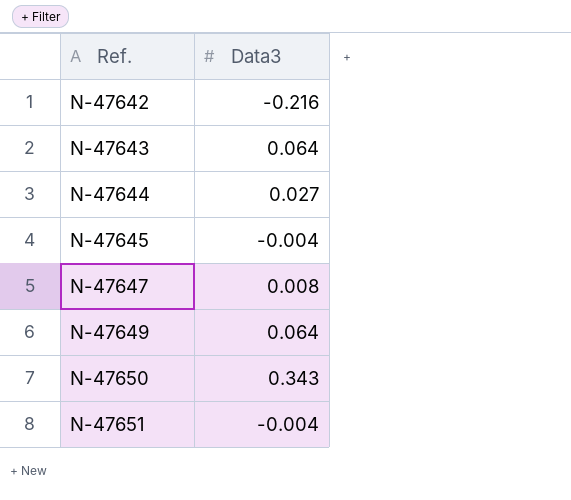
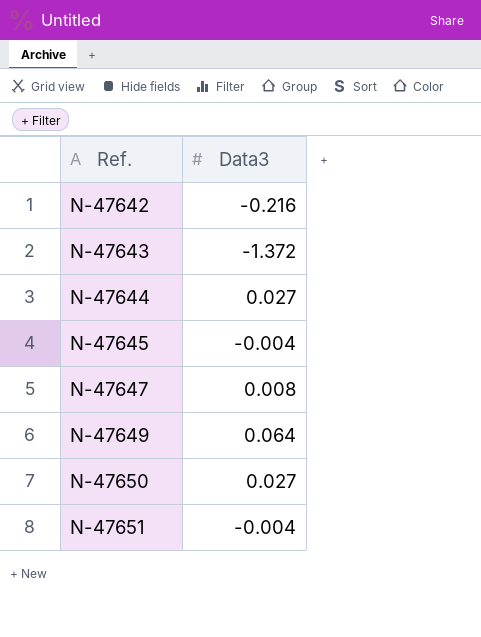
N-47643 | Data3: 0.064 -> -1.372
N-47650 | Data3: 0.343 -> 0.027

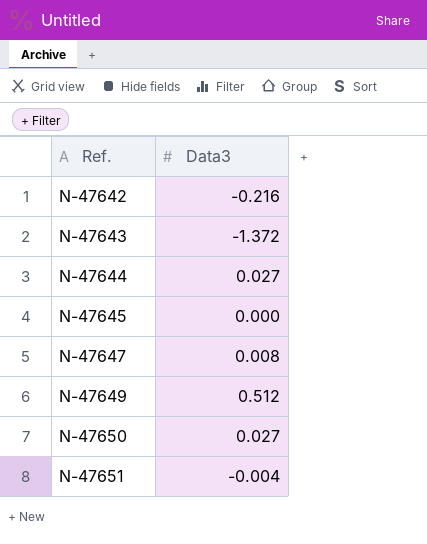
N-47645 | Data3: -0.004 -> 0.000
N-47649 | Data3: 0.064 -> 0.512

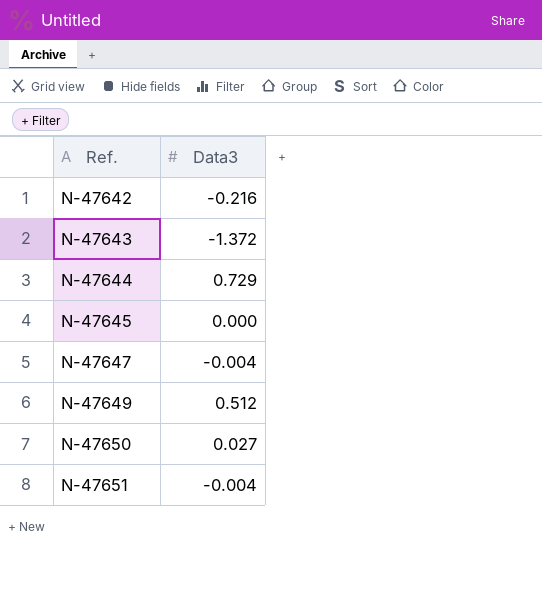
N-47644 | Data3: 0.027 -> 0.729
N-47647 | Data3: 0.008 -> -0.004

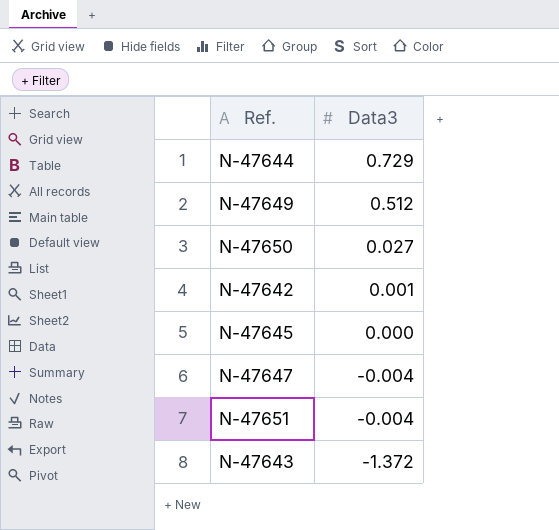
row order: Ref. ascending -> Data3 descending
N-47642 | Data3: -0.216 -> 0.001

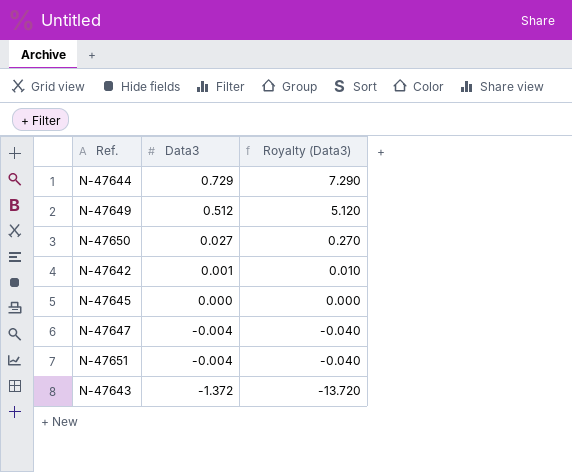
column Royalty (Data3) | formula: none -> [Data3] * 10

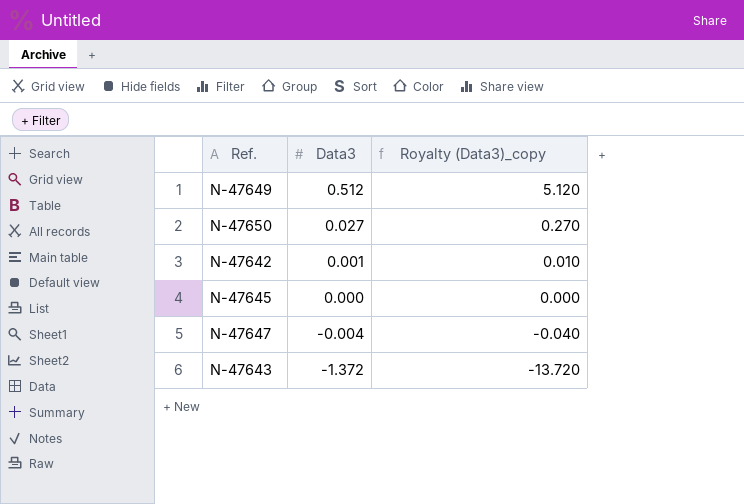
column name: Royalty (Data3) -> Royalty (Data3)_copy
row N-47644: 0.729 | 7.290 -> none
row N-47651: -0.004 | -0.040 -> none

